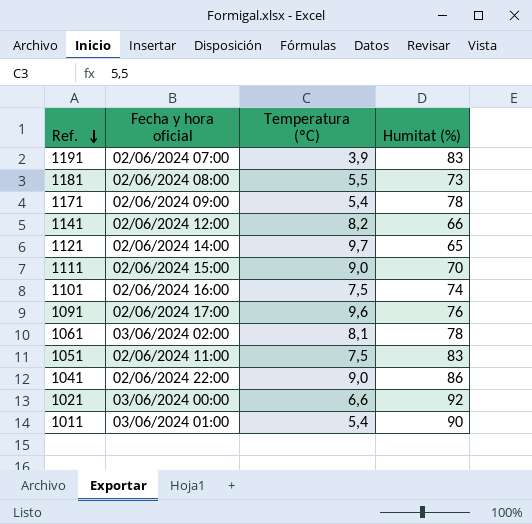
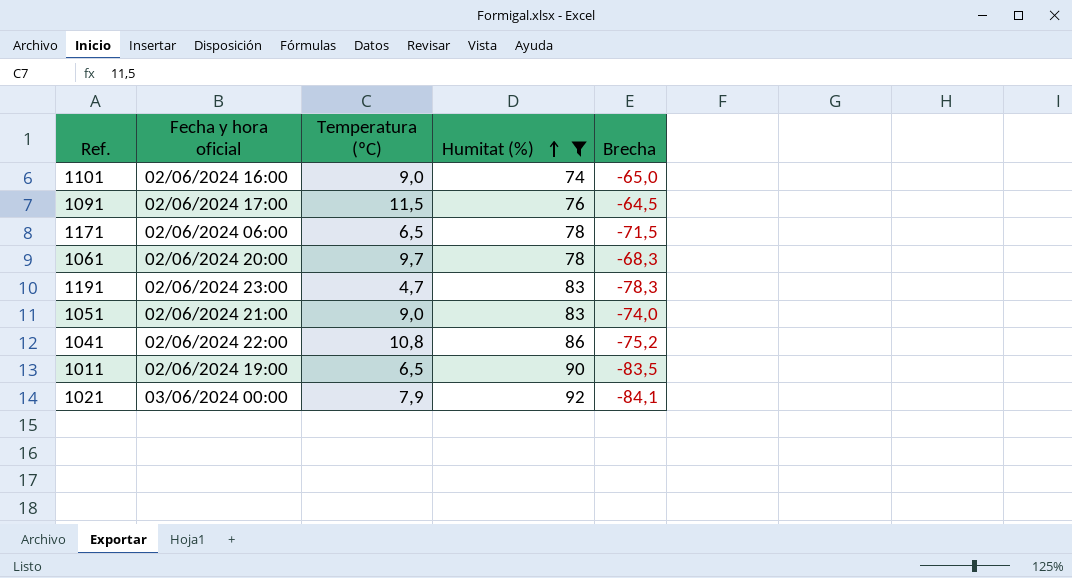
filter: none -> Humitat (%) >= 74
row order: Ref. descending -> Humitat (%) ascending
column Brecha | formula: none -> [Temperatura (ºC)] - [Humitat (%)]
1101 | Temperatura (ºC): 7,5 -> 9,0
1091 | Temperatura (ºC): 9,6 -> 11,5
1171 | Fecha y hora oficial: 02/06/2024 09:00 -> 02/06/2024 06:00
1171 | Temperatura (ºC): 5,4 -> 6,5
1061 | Fecha y hora oficial: 03/06/2024 02:00 -> 02/06/2024 20:00
1061 | Temperatura (ºC): 8,1 -> 9,7
1191 | Fecha y hora oficial: 02/06/2024 07:00 -> 02/06/2024 23:00
1191 | Temperatura (ºC): 3,9 -> 4,7
1051 | Fecha y hora oficial: 02/06/2024 11:00 -> 02/06/2024 21:00
1051 | Temperatura (ºC): 7,5 -> 9,0
1041 | Temperatura (ºC): 9,0 -> 10,8
1011 | Fecha y hora oficial: 03/06/2024 01:00 -> 02/06/2024 19:00
1011 | Temperatura (ºC): 5,4 -> 6,5
1021 | Temperatura (ºC): 6,6 -> 7,9

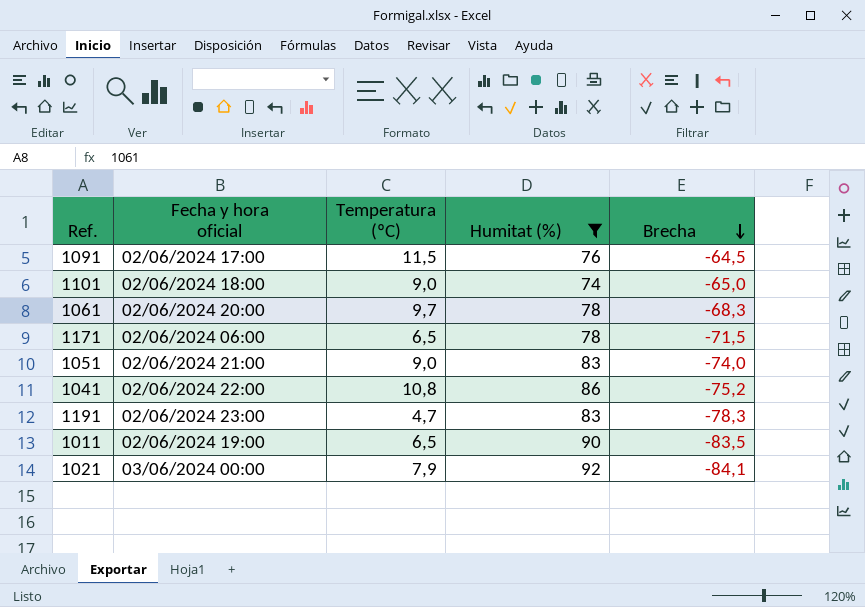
row order: Humitat (%) ascending -> Brecha descending
1101 | Fecha y hora oficial: 02/06/2024 16:00 -> 02/06/2024 18:00

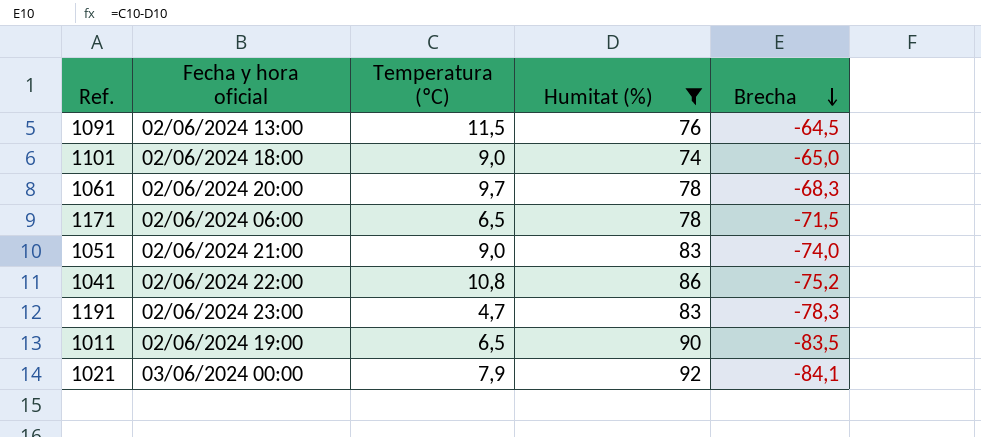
1091 | Fecha y hora oficial: 02/06/2024 17:00 -> 02/06/2024 13:00

